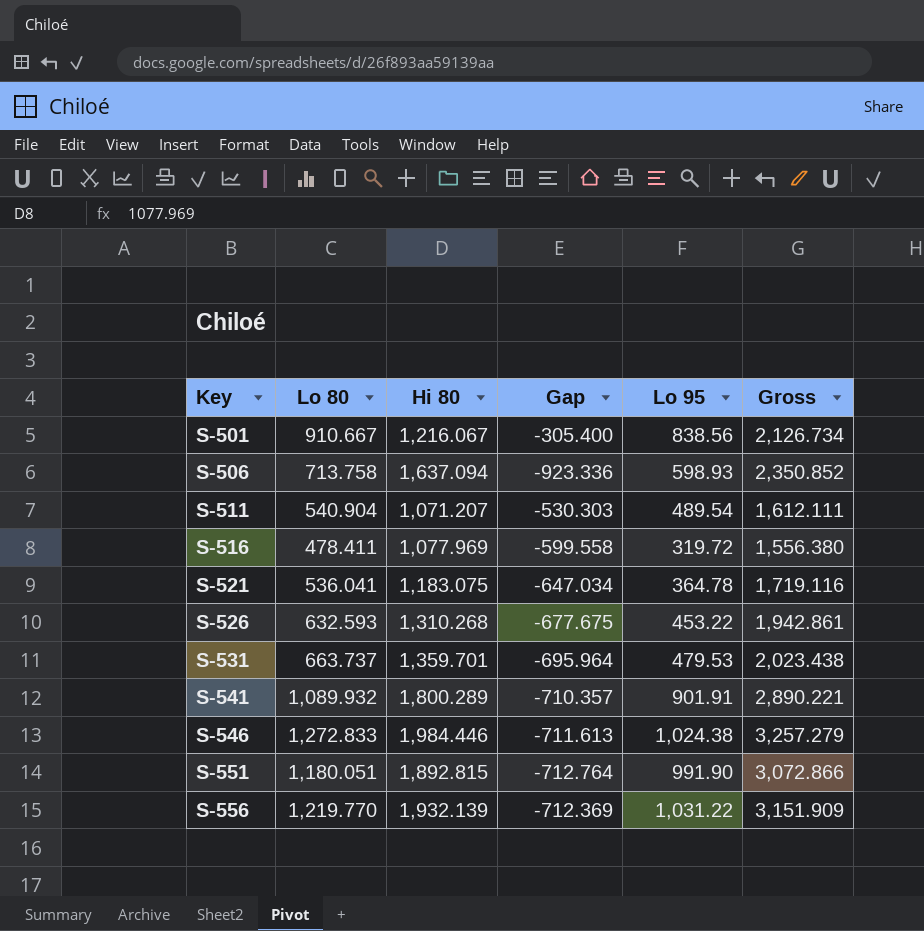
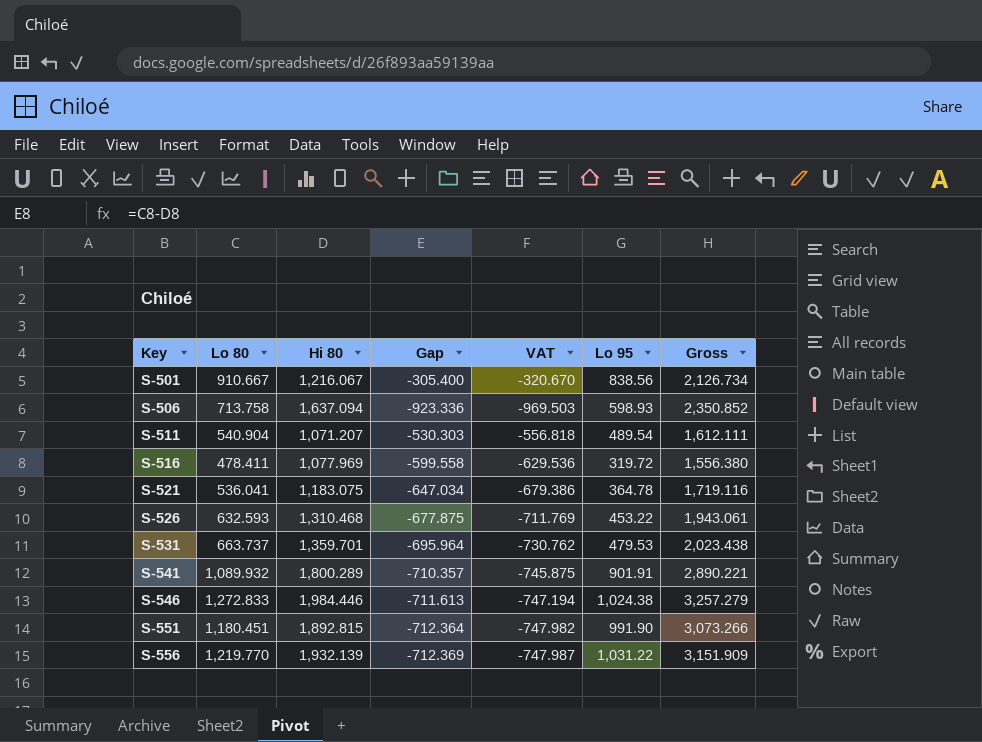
column VAT | formula: none -> [Gap] * 1.05
S-526 | Hi 80: 1,310.268 -> 1,310.468
S-526 | Gap: -677.675 -> -677.875
S-526 | Gross: 1,942.861 -> 1,943.061
S-551 | Lo 80: 1,180.051 -> 1,180.451
S-551 | Gap: -712.764 -> -712.364
S-551 | Gross: 3,072.866 -> 3,073.266

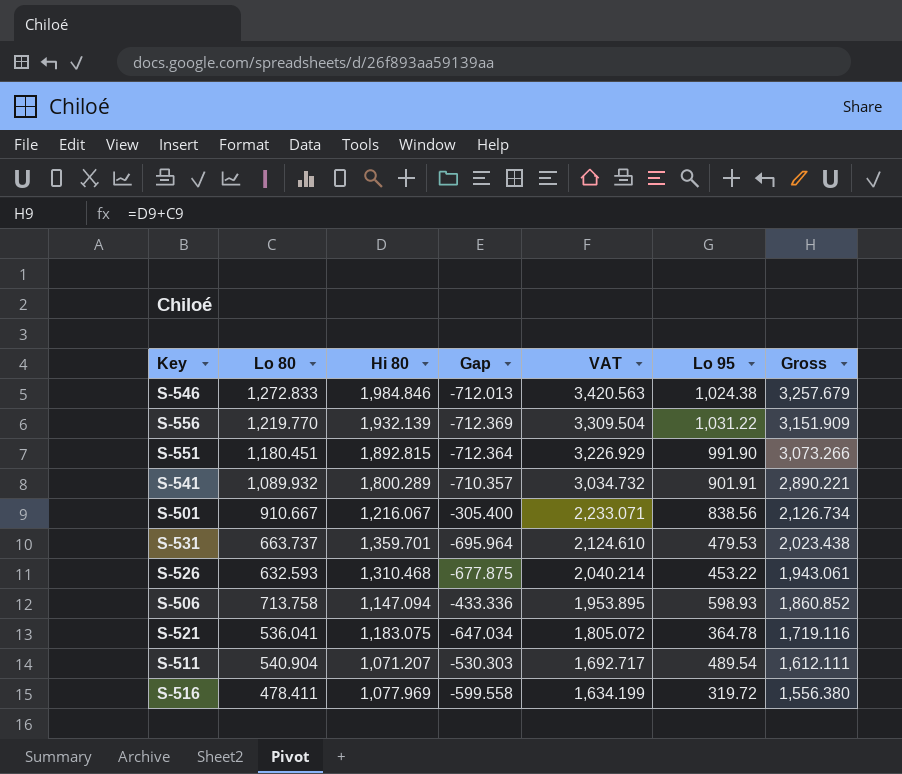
row order: Key ascending -> VAT descending
column VAT | formula: [Gap] * 1.05 -> [Gross] * 1.05
S-546 | Hi 80: 1,984.446 -> 1,984.846
S-546 | Gap: -711.613 -> -712.013
S-546 | Gross: 3,257.279 -> 3,257.679
S-506 | Hi 80: 1,637.094 -> 1,147.094
S-506 | Gap: -923.336 -> -433.336
S-506 | Gross: 2,350.852 -> 1,860.852

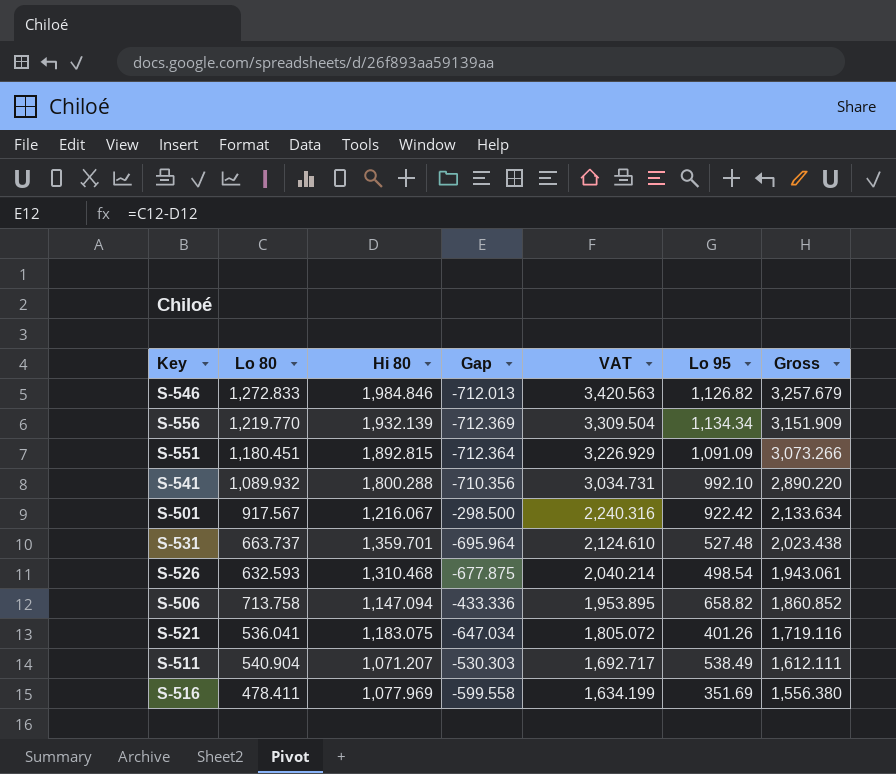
S-546 | Lo 95: 1,024.38 -> 1,126.82
S-556 | Lo 95: 1,031.22 -> 1,134.34
S-551 | Lo 95: 991.90 -> 1,091.09
S-541 | Hi 80: 1,800.289 -> 1,800.288
S-541 | Gap: -710.357 -> -710.356
S-541 | VAT: 3,034.732 -> 3,034.731
S-541 | Lo 95: 901.91 -> 992.10
S-541 | Gross: 2,890.221 -> 2,890.220
S-501 | Lo 80: 910.667 -> 917.567
S-501 | Gap: -305.400 -> -298.500
S-501 | VAT: 2,233.071 -> 2,240.316
S-501 | Lo 95: 838.56 -> 922.42
S-501 | Gross: 2,126.734 -> 2,133.634
S-531 | Lo 95: 479.53 -> 527.48
S-526 | Lo 95: 453.22 -> 498.54
S-506 | Lo 95: 598.93 -> 658.82
S-521 | Lo 95: 364.78 -> 401.26
S-511 | Lo 95: 489.54 -> 538.49
S-516 | Lo 95: 319.72 -> 351.69

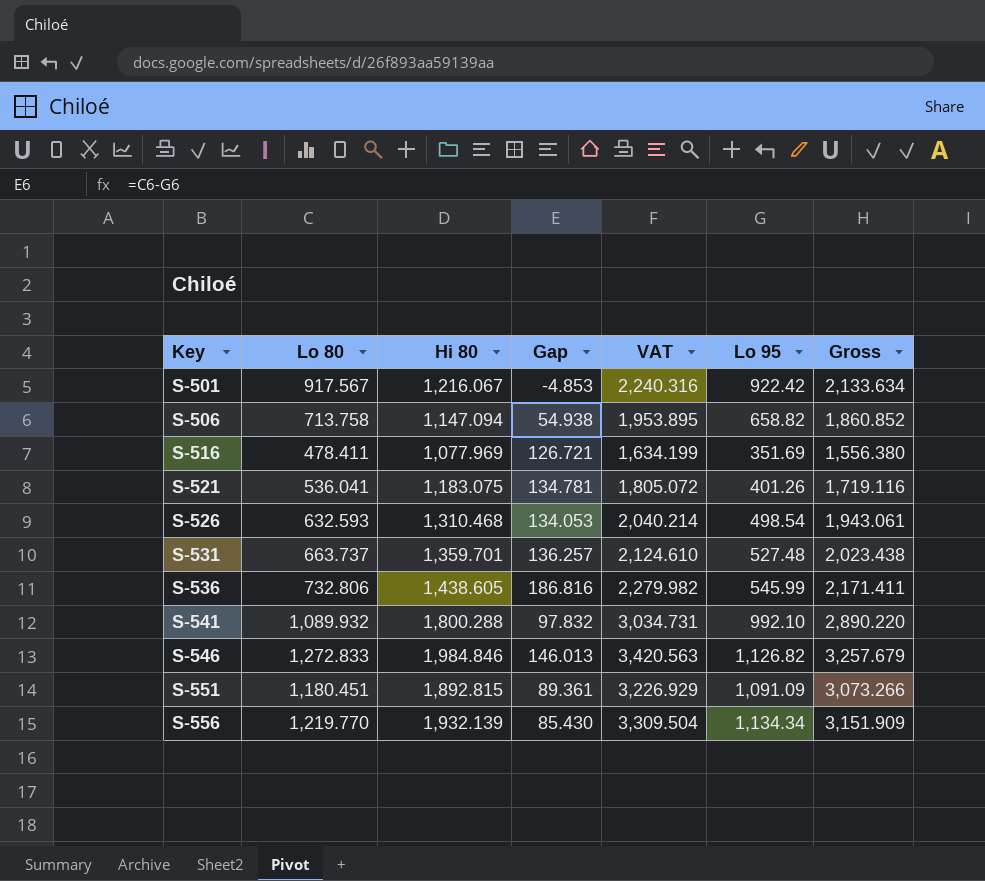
row order: VAT descending -> Key ascending
column Gap | formula: [Lo 80] - [Hi 80] -> [Lo 80] - [Lo 95]
row S-511: 540.904 | 1,071.207 | -530.303 | 1,692.717 | 538.49 | 1,612.111 -> none
row S-536: none -> 732.806 | 1,438.605 | 186.816 | 2,279.982 | 545.99 | 2,171.411

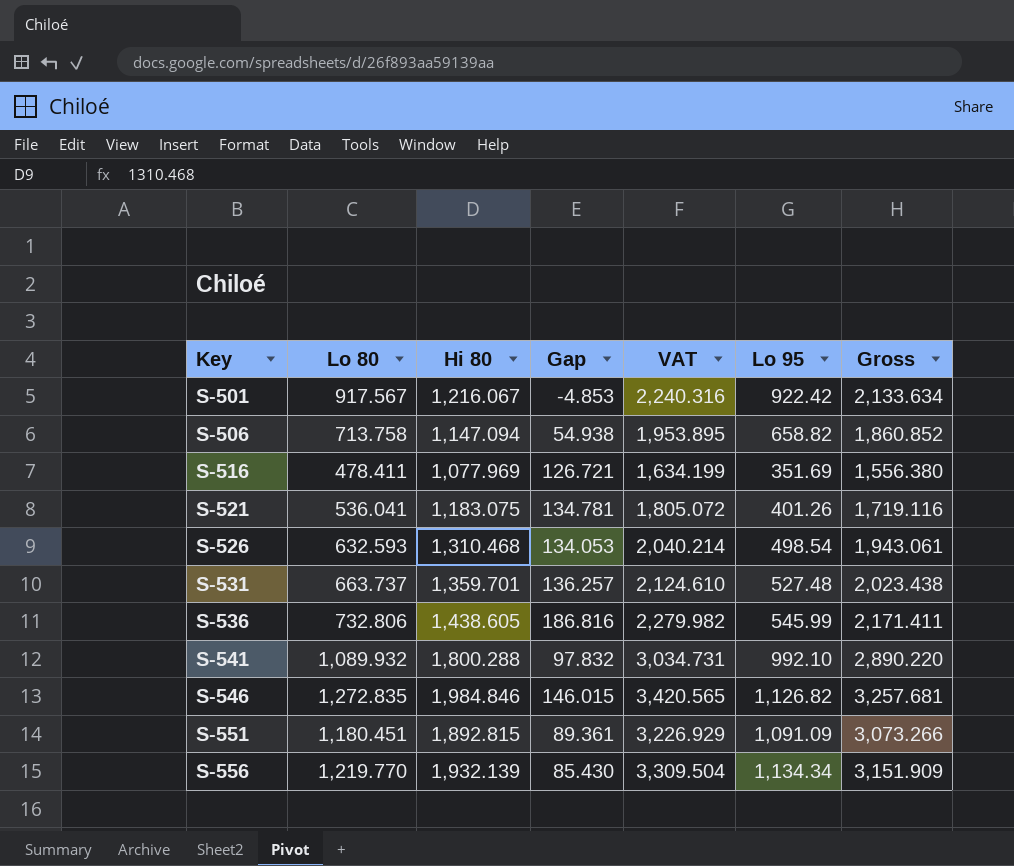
S-546 | Lo 80: 1,272.833 -> 1,272.835
S-546 | Gap: 146.013 -> 146.015
S-546 | VAT: 3,420.563 -> 3,420.565
S-546 | Gross: 3,257.679 -> 3,257.681

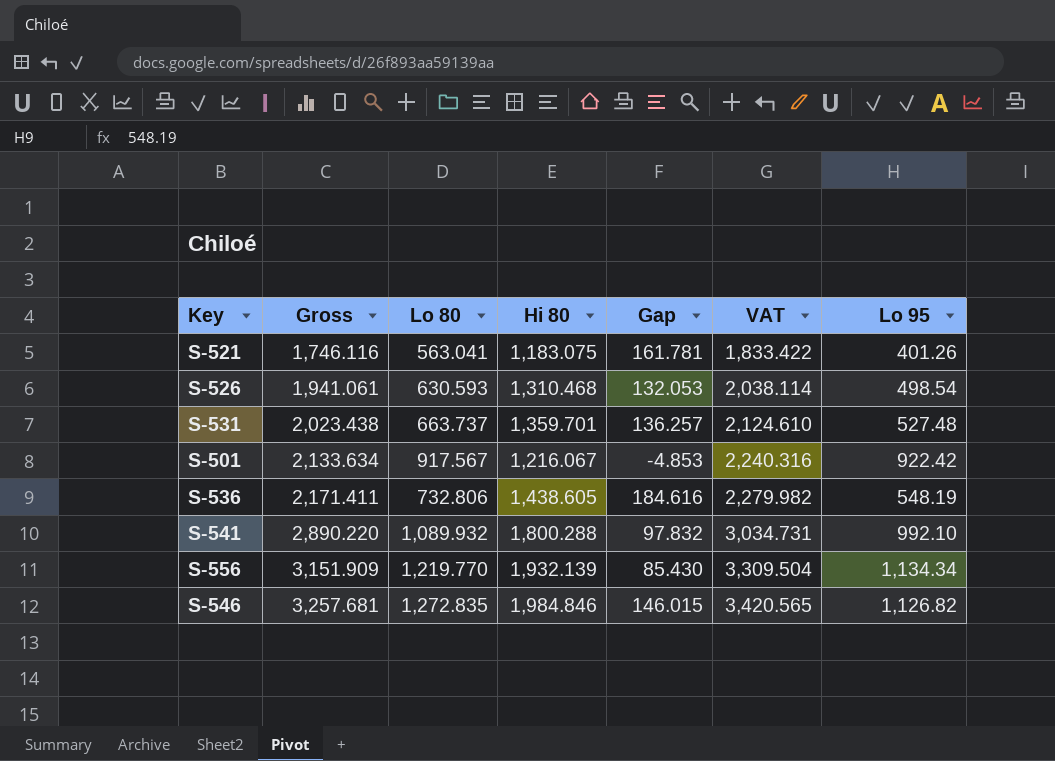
row order: Key ascending -> Gross ascending
column Gross | position: 7 -> 2
row S-506: 713.758 | 1,147.094 | 54.938 | 1,953.895 | 658.82 | 1,860.852 -> none
row S-516: 478.411 | 1,077.969 | 126.721 | 1,634.199 | 351.69 | 1,556.380 -> none
row S-551: 1,180.451 | 1,892.815 | 89.361 | 3,226.929 | 1,091.09 | 3,073.266 -> none
S-521 | Gross: 1,719.116 -> 1,746.116
S-521 | Lo 80: 536.041 -> 563.041
S-521 | Gap: 134.781 -> 161.781
S-521 | VAT: 1,805.072 -> 1,833.422
S-526 | Gross: 1,943.061 -> 1,941.061
S-526 | Lo 80: 632.593 -> 630.593
S-526 | Gap: 134.053 -> 132.053
S-526 | VAT: 2,040.214 -> 2,038.114
S-536 | Gap: 186.816 -> 184.616
S-536 | Lo 95: 545.99 -> 548.19

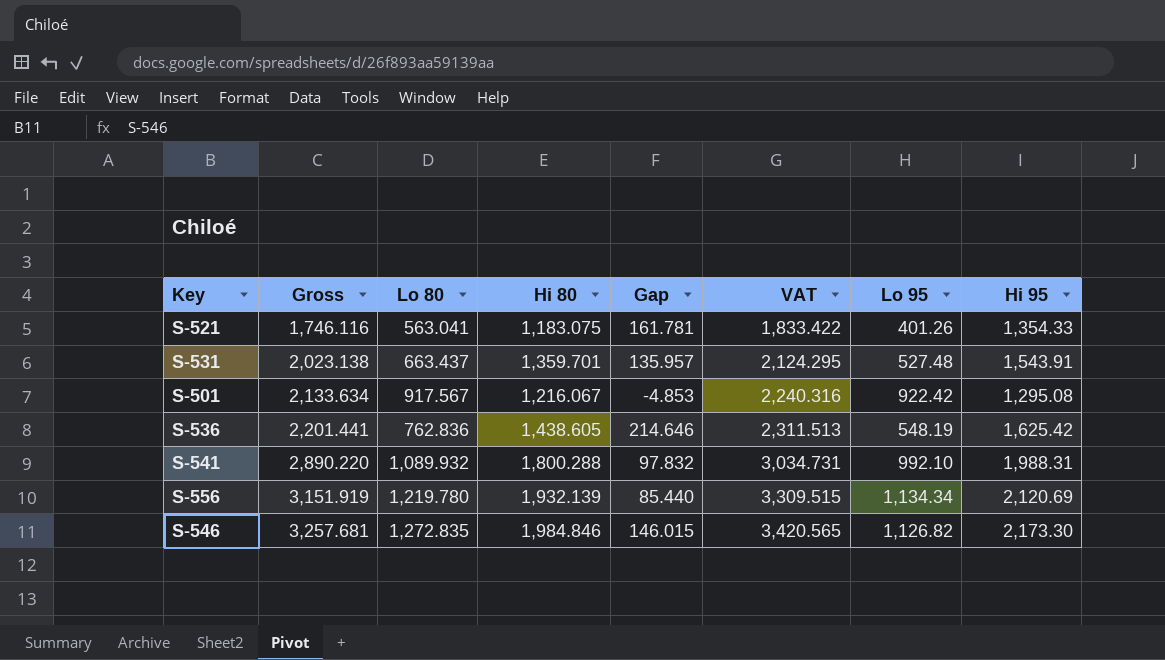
column Hi 95 | position: none -> 8
row S-526: 1,941.061 | 630.593 | 1,310.468 | 132.053 | 2,038.114 | 498.54 -> none
S-531 | Gross: 2,023.438 -> 2,023.138
S-531 | Lo 80: 663.737 -> 663.437
S-531 | Gap: 136.257 -> 135.957
S-531 | VAT: 2,124.610 -> 2,124.295
S-536 | Gross: 2,171.411 -> 2,201.441
S-536 | Lo 80: 732.806 -> 762.836
S-536 | Gap: 184.616 -> 214.646
S-536 | VAT: 2,279.982 -> 2,311.513
S-556 | Gross: 3,151.909 -> 3,151.919
S-556 | Lo 80: 1,219.770 -> 1,219.780
S-556 | Gap: 85.430 -> 85.440
S-556 | VAT: 3,309.504 -> 3,309.515

